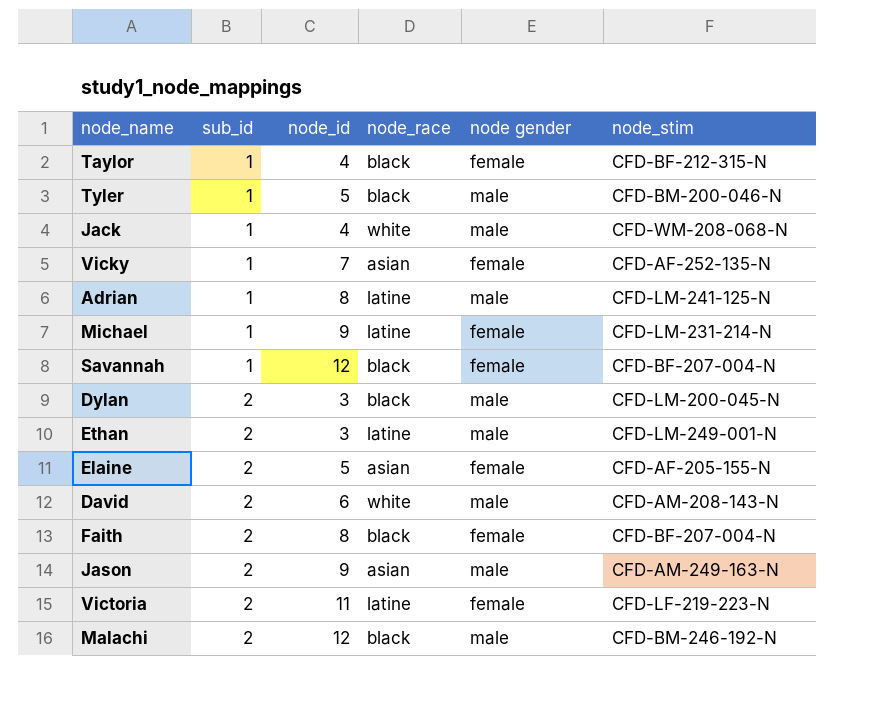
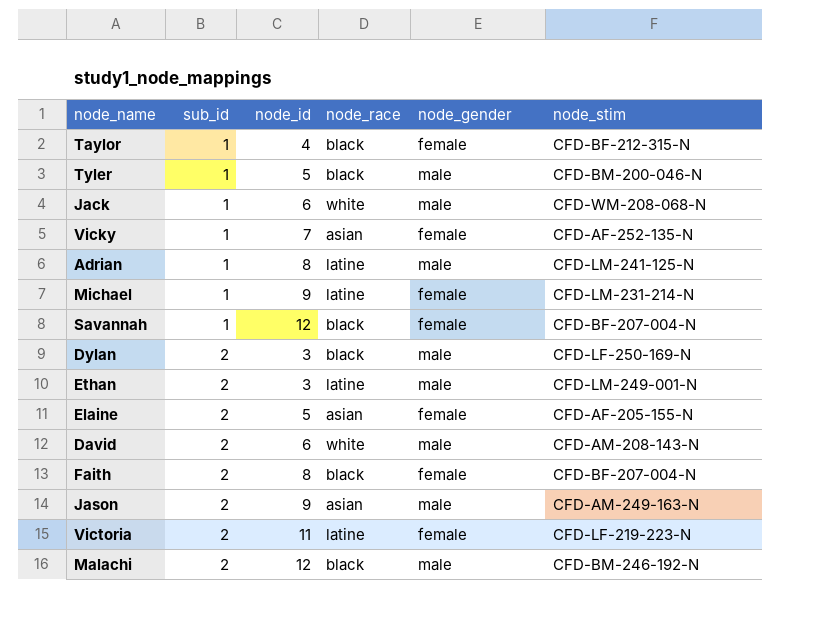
column name: node gender -> node_gender
Jack | node_id: 4 -> 6
Dylan | node_stim: CFD-LM-200-045-N -> CFD-LF-250-169-N

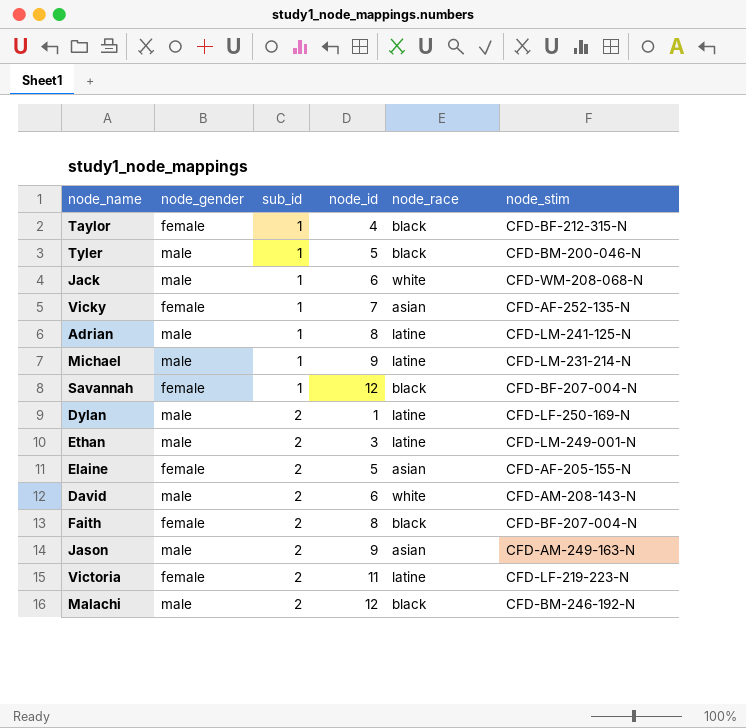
column node_gender | position: 5 -> 2
Michael | node_gender: female -> male
Dylan | node_id: 3 -> 1
Dylan | node_race: black -> latine

